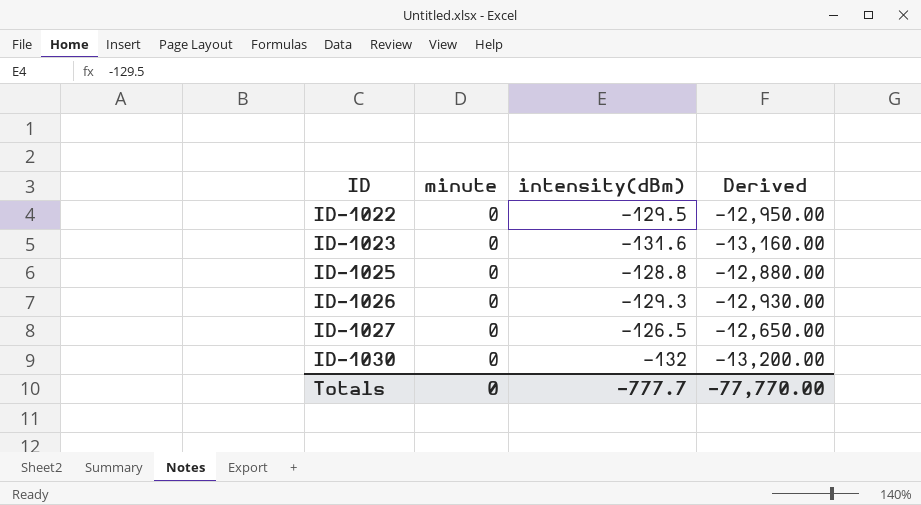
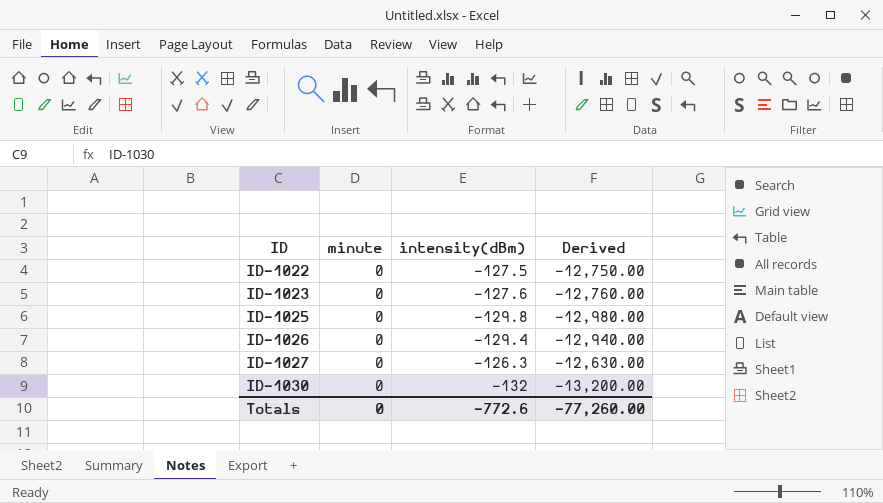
ID-1022 | intensity(dBm): -129.5 -> -127.5
ID-1022 | Derived: -12,950.00 -> -12,750.00
ID-1023 | intensity(dBm): -131.6 -> -127.6
ID-1023 | Derived: -13,160.00 -> -12,760.00
ID-1025 | intensity(dBm): -128.8 -> -129.8
ID-1025 | Derived: -12,880.00 -> -12,980.00
ID-1026 | intensity(dBm): -129.3 -> -129.4
ID-1026 | Derived: -12,930.00 -> -12,940.00
ID-1027 | intensity(dBm): -126.5 -> -126.3
ID-1027 | Derived: -12,650.00 -> -12,630.00
Totals | intensity(dBm): -777.7 -> -772.6
Totals | Derived: -77,770.00 -> -77,260.00

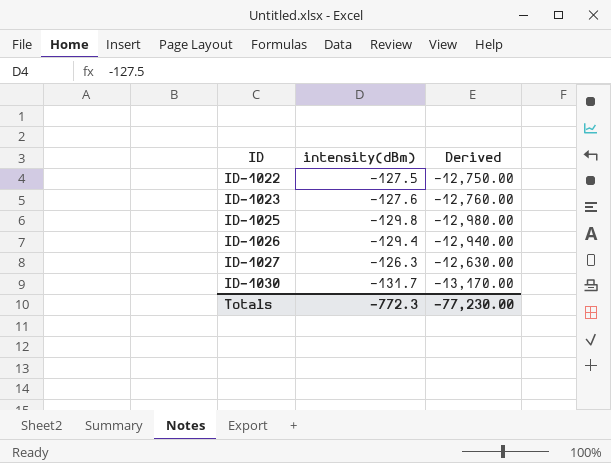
column minute | position: 2 -> none
ID-1030 | intensity(dBm): -132 -> -131.7
ID-1030 | Derived: -13,200.00 -> -13,170.00
Totals | intensity(dBm): -772.6 -> -772.3
Totals | Derived: -77,260.00 -> -77,230.00

